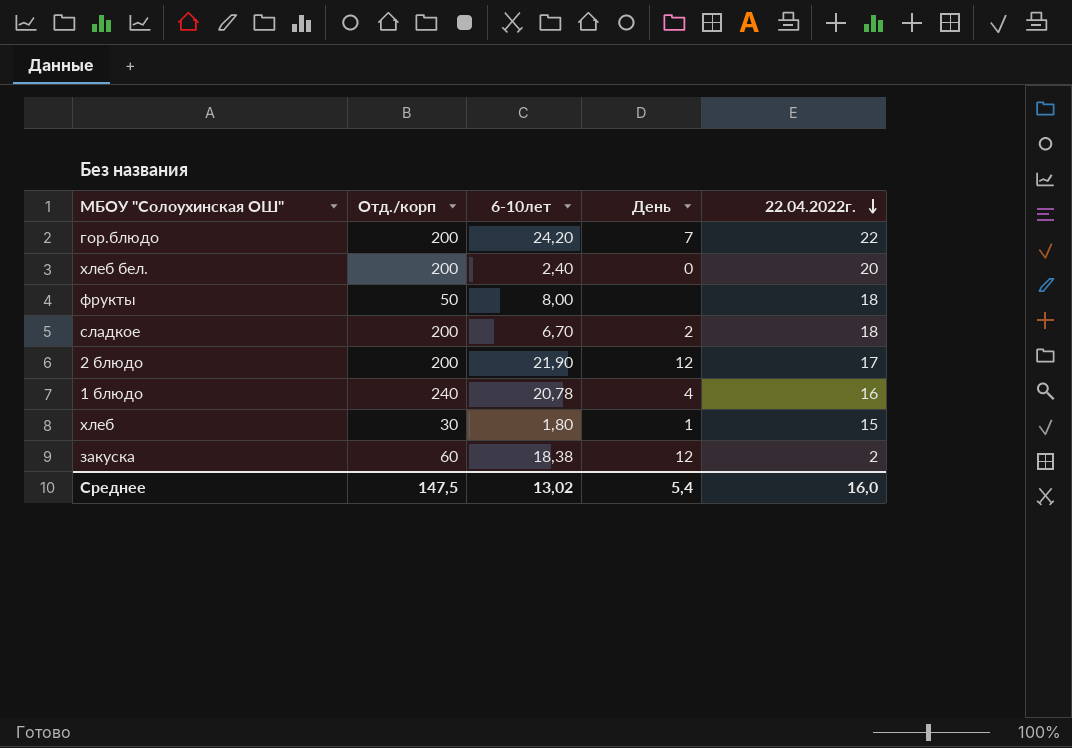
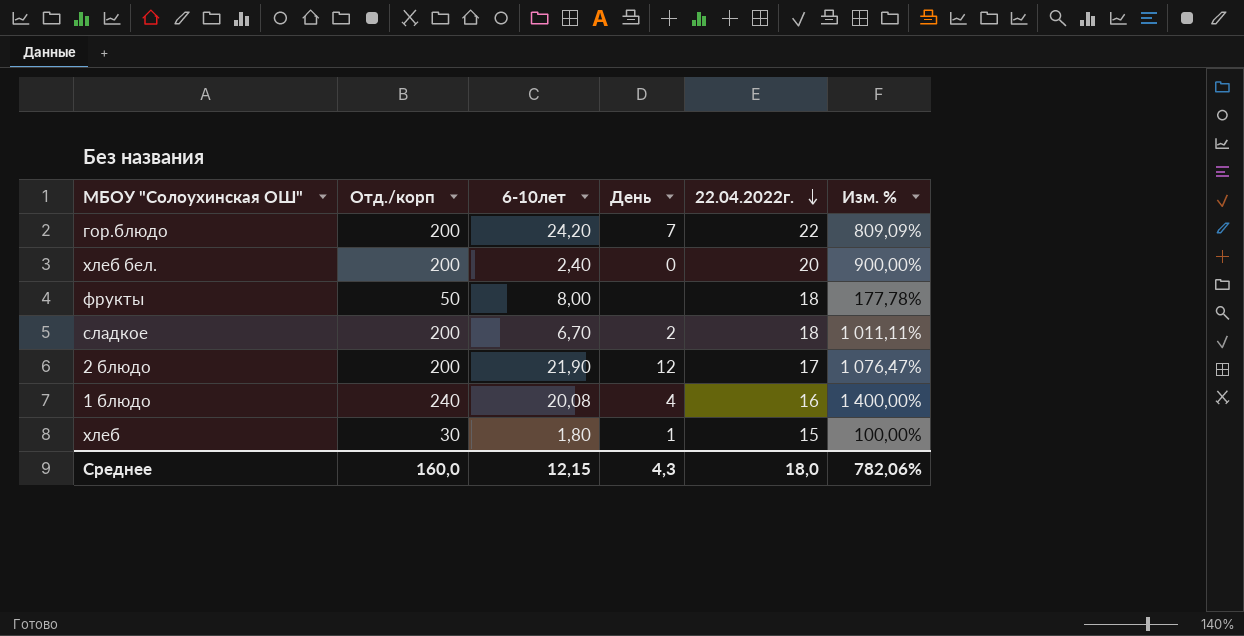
column Изм. % | formula: none -> ([Отд./корп] - [22.04.2022г.]) / [22.04.2022г.]
row закуска: 60 | 18,38 | 12 | 2 -> none
1 блюдо | 6-10лет: 20,78 -> 20,08
Среднее | Отд./корп: 147,5 -> 160,0
Среднее | 6-10лет: 13,02 -> 12,15
Среднее | День: 5,4 -> 4,3
Среднее | 22.04.2022г.: 16,0 -> 18,0

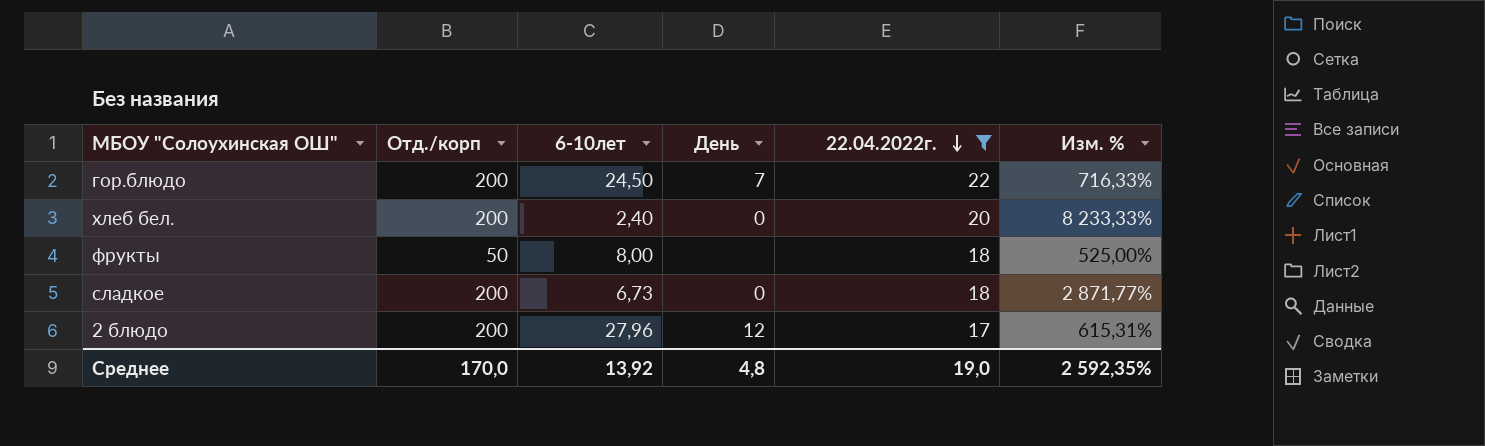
filter: none -> 22.04.2022г. >= 17
column Изм. % | formula: ([Отд./корп] - [22.04.2022г.]) / [22.04.2022г.] -> ([Отд./корп] - [6-10лет]) / [6-10лет]
гор.блюдо | 6-10лет: 24,20 -> 24,50
сладкое | 6-10лет: 6,70 -> 6,73
сладкое | День: 2 -> 0
2 блюдо | 6-10лет: 21,90 -> 27,96
Среднее | Отд./корп: 160,0 -> 170,0
Среднее | 6-10лет: 12,15 -> 13,92
Среднее | День: 4,3 -> 4,8
Среднее | 22.04.2022г.: 18,0 -> 19,0
Среднее | Изм. %: 782,06% -> 2 592,35%

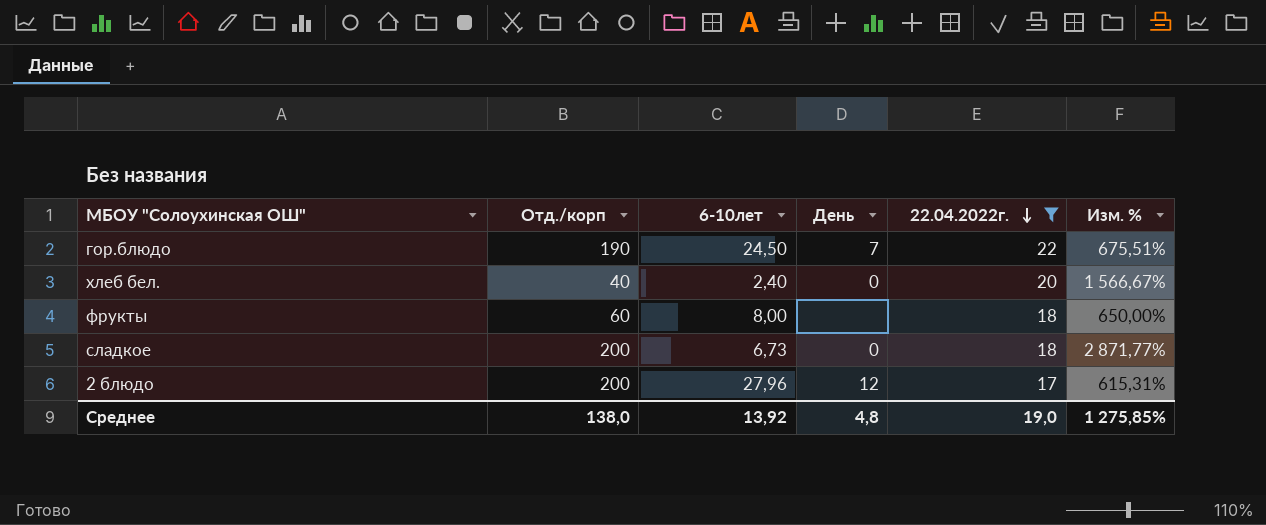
гор.блюдо | Отд./корп: 200 -> 190
гор.блюдо | Изм. %: 716,33% -> 675,51%
хлеб бел. | Отд./корп: 200 -> 40
хлеб бел. | Изм. %: 8 233,33% -> 1 566,67%
фрукты | Отд./корп: 50 -> 60
фрукты | Изм. %: 525,00% -> 650,00%
Среднее | Отд./корп: 170,0 -> 138,0
Среднее | Изм. %: 2 592,35% -> 1 275,85%

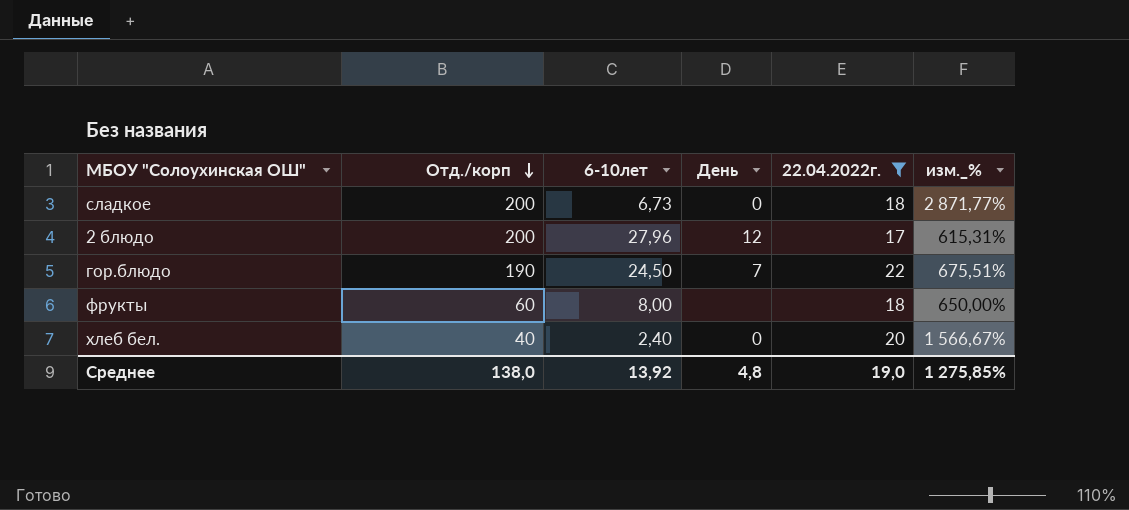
row order: 22.04.2022г. descending -> Отд./корп descending
column name: Изм. % -> изм._%

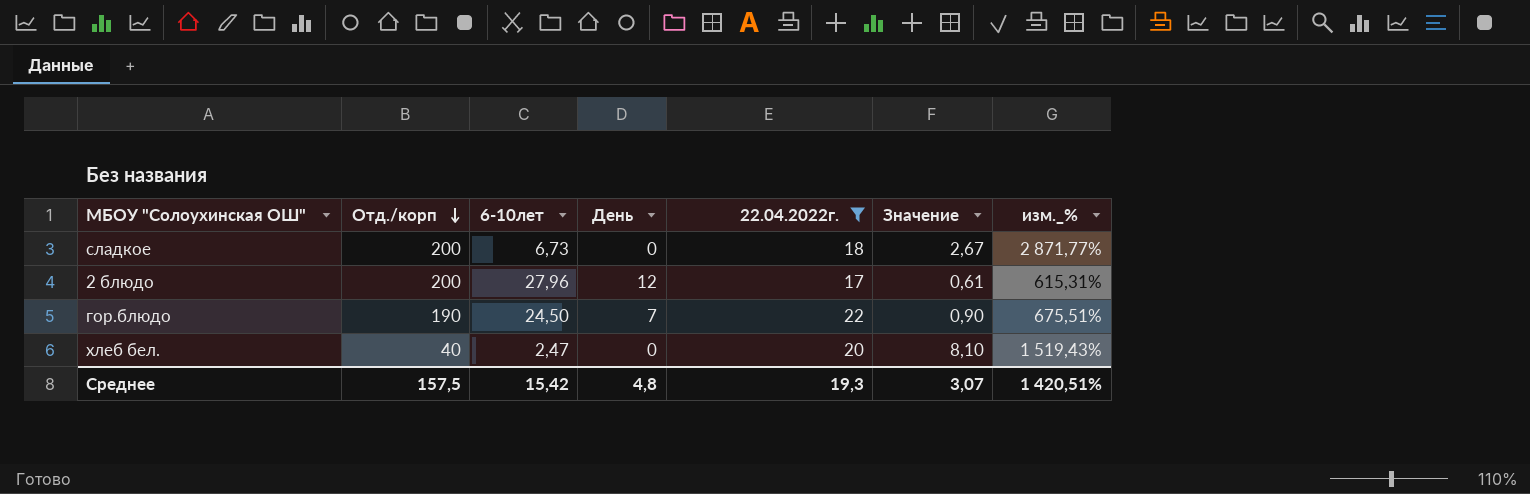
column Значение | formula: none -> [22.04.2022г.] / [6-10лет]
row фрукты: 60 | 8,00 | none | 18 | 650,00% -> none
хлеб бел. | 6-10лет: 2,40 -> 2,47
хлеб бел. | изм._%: 1 566,67% -> 1 519,43%
Среднее | Отд./корп: 138,0 -> 157,5
Среднее | 6-10лет: 13,92 -> 15,42
Среднее | 22.04.2022г.: 19,0 -> 19,3
Среднее | изм._%: 1 275,85% -> 1 420,51%

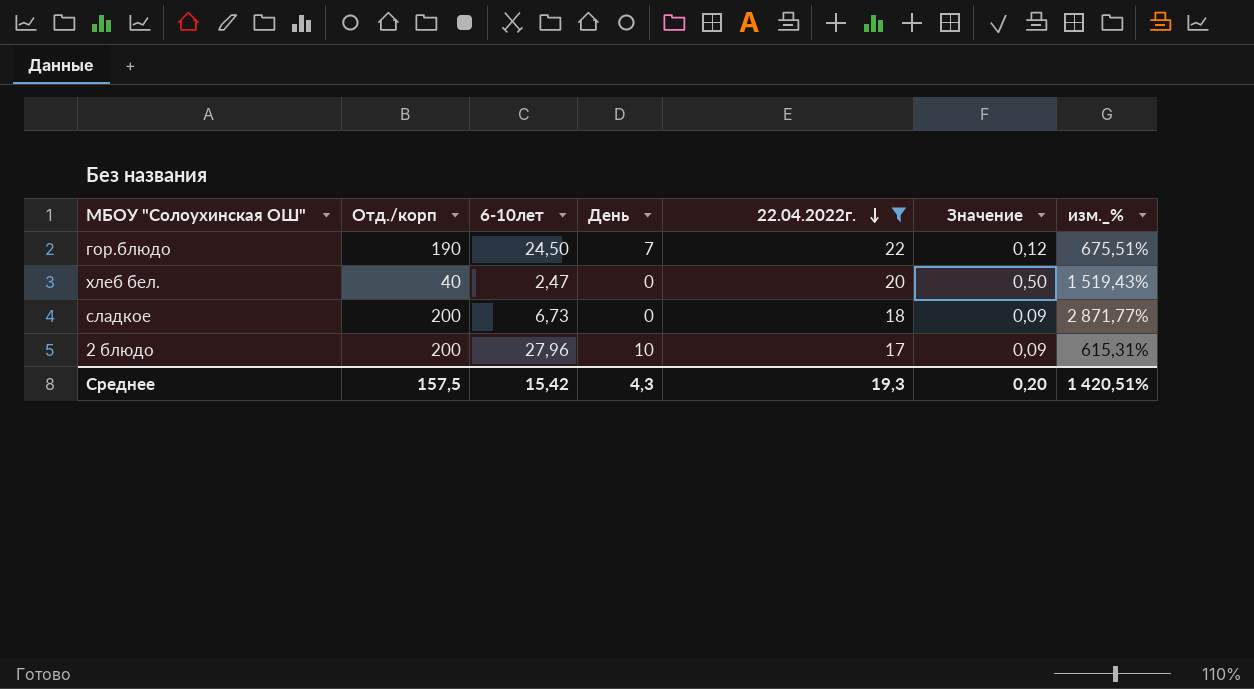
row order: Отд./корп descending -> 22.04.2022г. descending
column Значение | formula: [22.04.2022г.] / [6-10лет] -> [22.04.2022г.] / [Отд./корп]
2 блюдо | День: 12 -> 10
Среднее | День: 4,8 -> 4,3
Среднее | Значение: 3,07 -> 0,20

